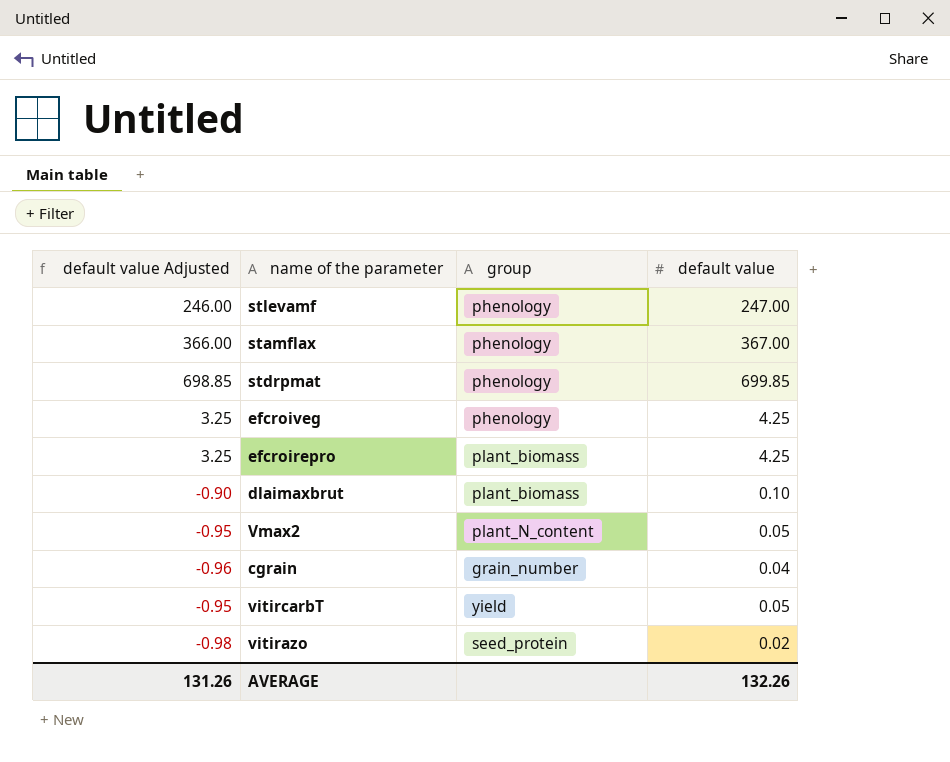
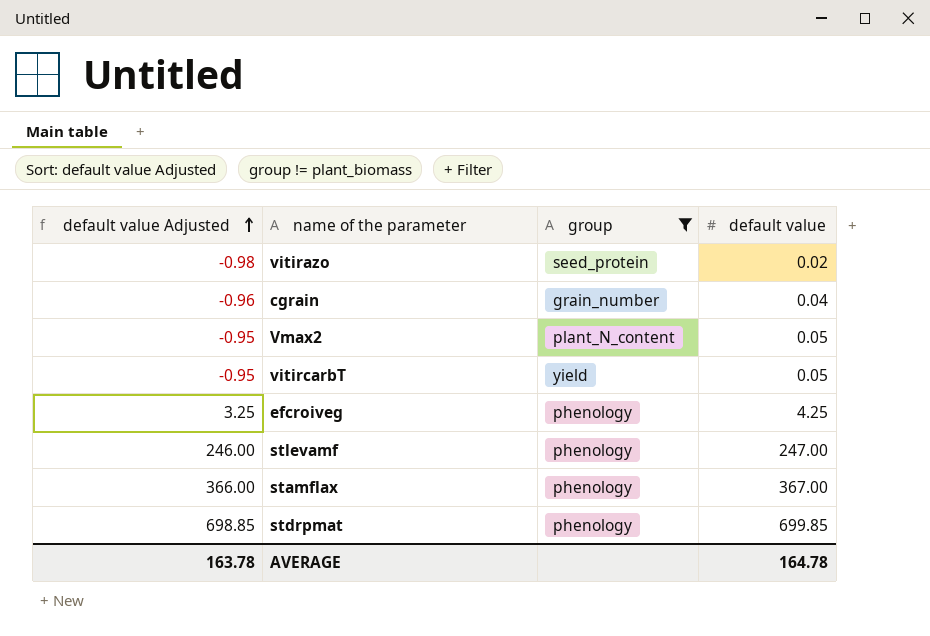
filter: none -> group != plant_biomass
row order: none -> default value Adjusted ascending
AVERAGE | default value Adjusted: 131.26 -> 163.78
AVERAGE | default value: 132.26 -> 164.78

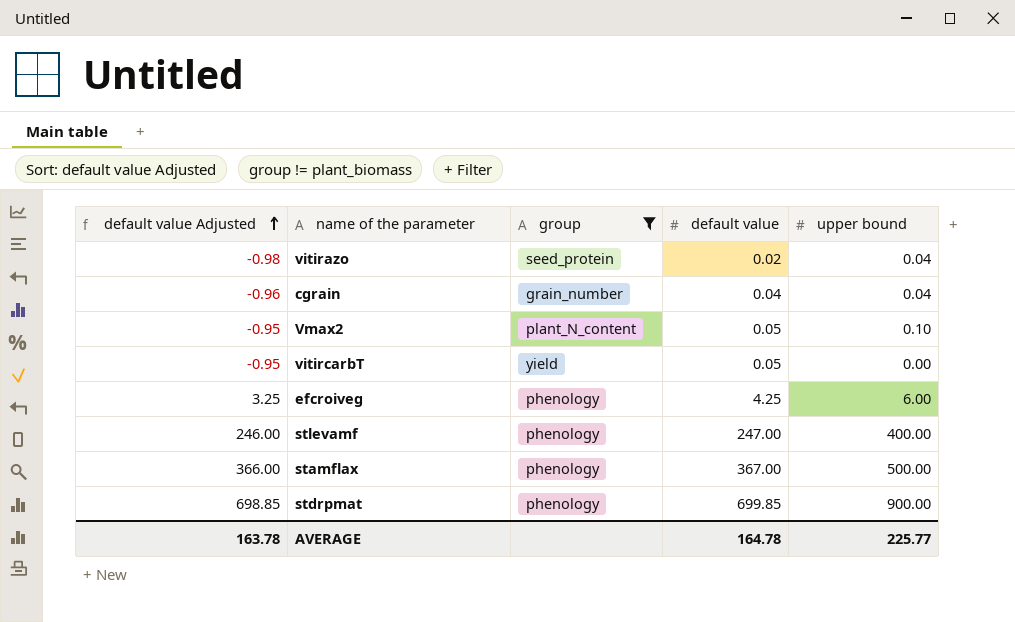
column upper bound | position: none -> 5

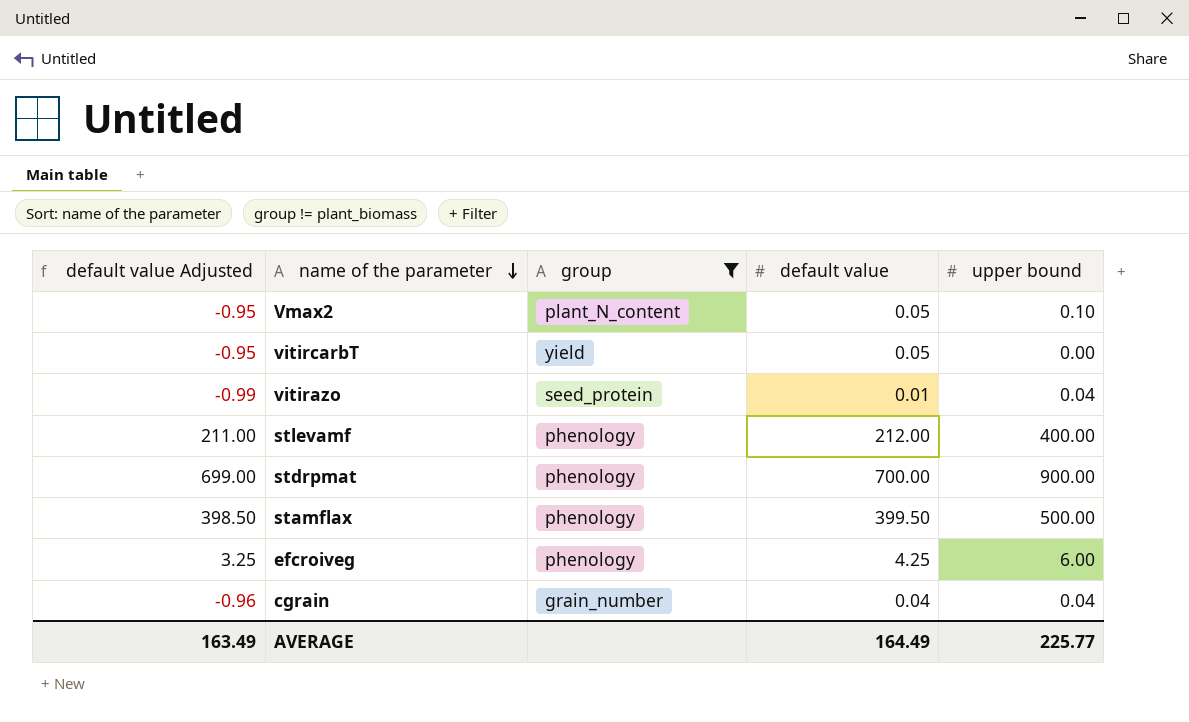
row order: default value Adjusted ascending -> name of the parameter descending
vitirazo | default value Adjusted: -0.98 -> -0.99
vitirazo | default value: 0.02 -> 0.01
stlevamf | default value Adjusted: 246.00 -> 211.00
stlevamf | default value: 247.00 -> 212.00
stdrpmat | default value Adjusted: 698.85 -> 699.00
stdrpmat | default value: 699.85 -> 700.00
stamflax | default value Adjusted: 366.00 -> 398.50
stamflax | default value: 367.00 -> 399.50
AVERAGE | default value Adjusted: 163.78 -> 163.49
AVERAGE | default value: 164.78 -> 164.49

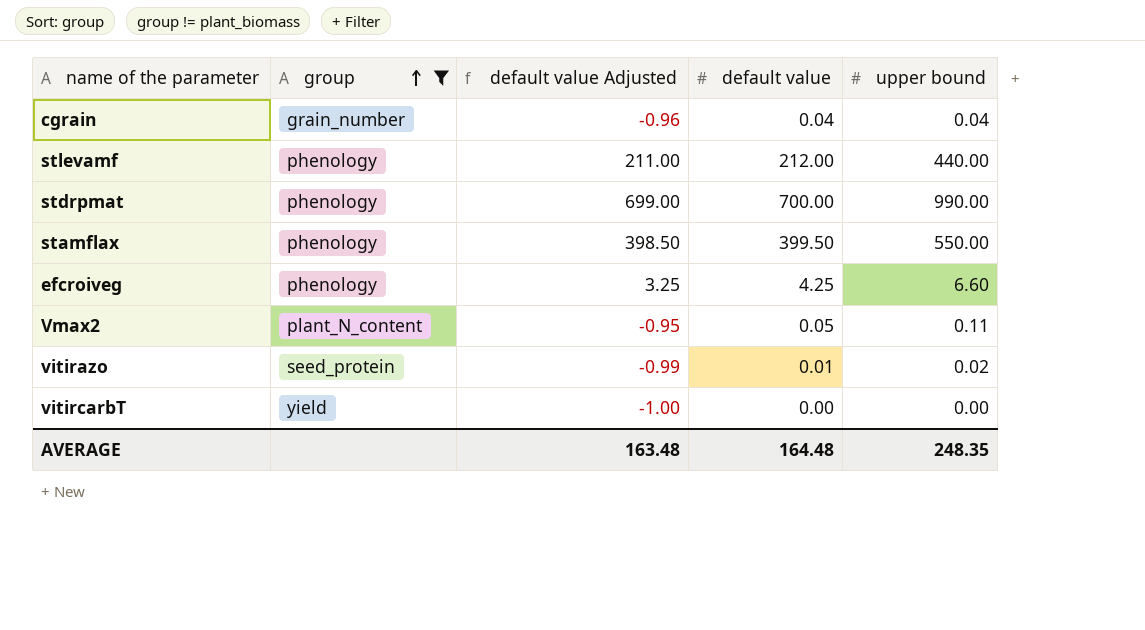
row order: name of the parameter descending -> group ascending
column default value Adjusted | position: 1 -> 3
stlevamf | upper bound: 400.00 -> 440.00
stdrpmat | upper bound: 900.00 -> 990.00
stamflax | upper bound: 500.00 -> 550.00
efcroiveg | upper bound: 6.00 -> 6.60
Vmax2 | upper bound: 0.10 -> 0.11
vitirazo | upper bound: 0.04 -> 0.02
vitircarbT | default value Adjusted: -0.95 -> -1.00
vitircarbT | default value: 0.05 -> 0.00
AVERAGE | default value Adjusted: 163.49 -> 163.48
AVERAGE | default value: 164.49 -> 164.48
AVERAGE | upper bound: 225.77 -> 248.35

